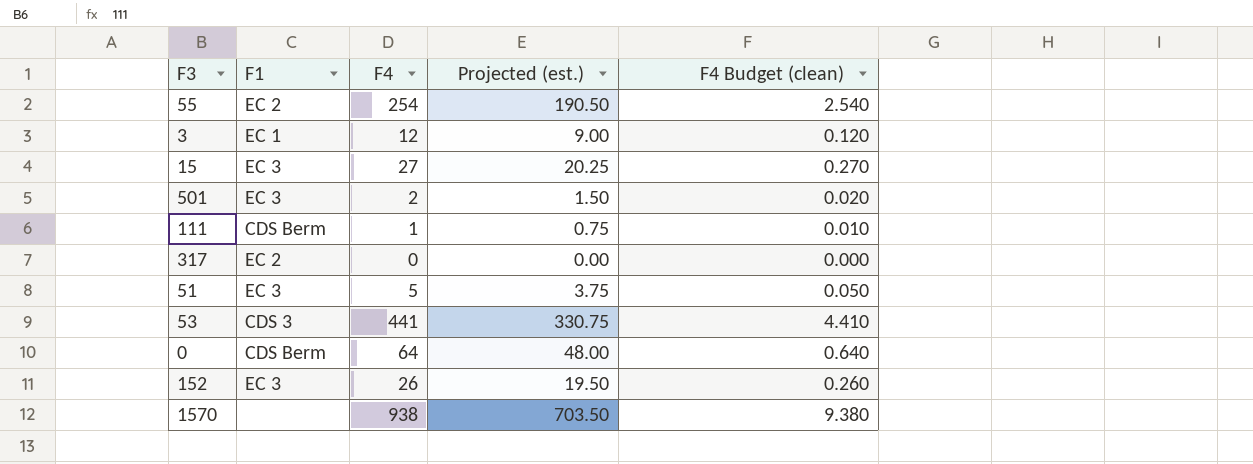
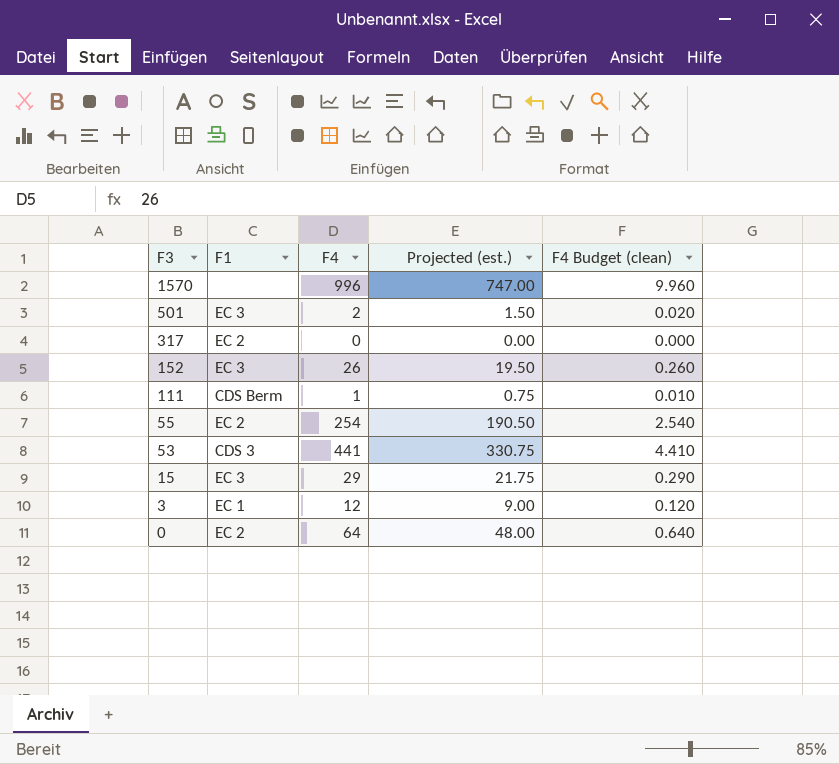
row order: none -> F3 descending
row 51: EC 3 | 5 | 3.75 | 0.050 -> none
1570 | F4: 938 -> 996
1570 | Projected (est.): 703.50 -> 747.00
1570 | F4 Budget (clean): 9.380 -> 9.960
15 | F4: 27 -> 29
15 | Projected (est.): 20.25 -> 21.75
15 | F4 Budget (clean): 0.270 -> 0.290
0 | F1: CDS Berm -> EC 2

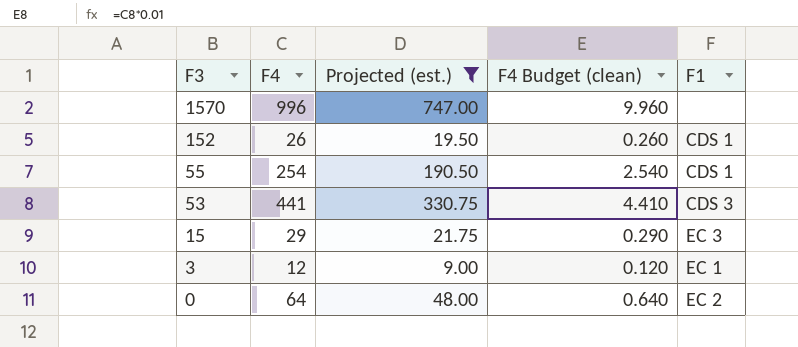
filter: none -> Projected (est.) >= 9.00
column F1 | position: 2 -> 5
152 | F1: EC 3 -> CDS 1
55 | F1: EC 2 -> CDS 1

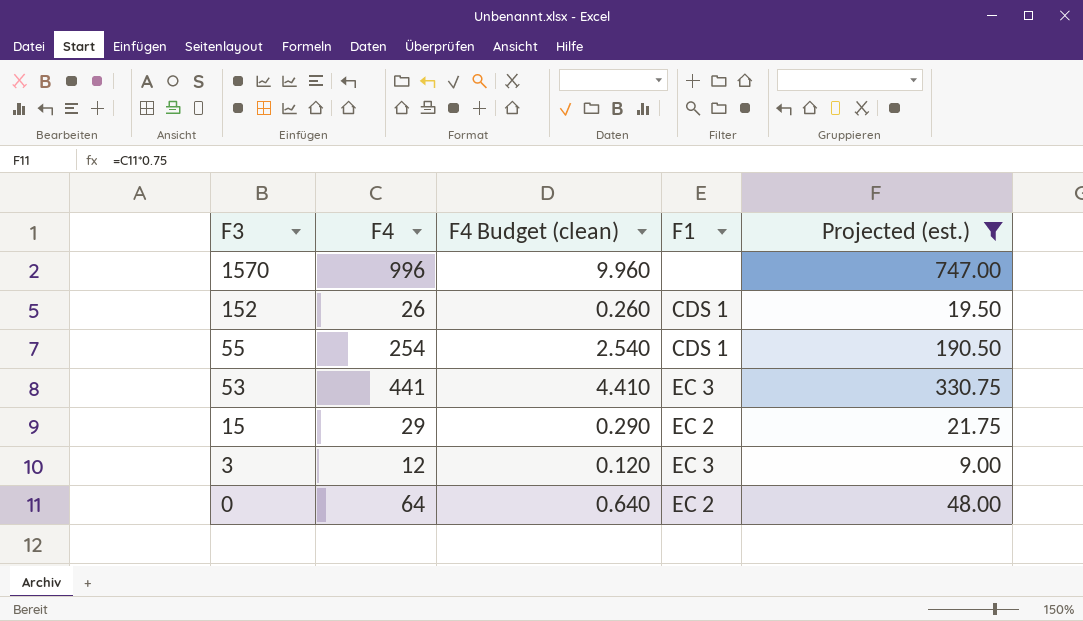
column Projected (est.) | position: 3 -> 5
53 | F1: CDS 3 -> EC 3
15 | F1: EC 3 -> EC 2
3 | F1: EC 1 -> EC 3

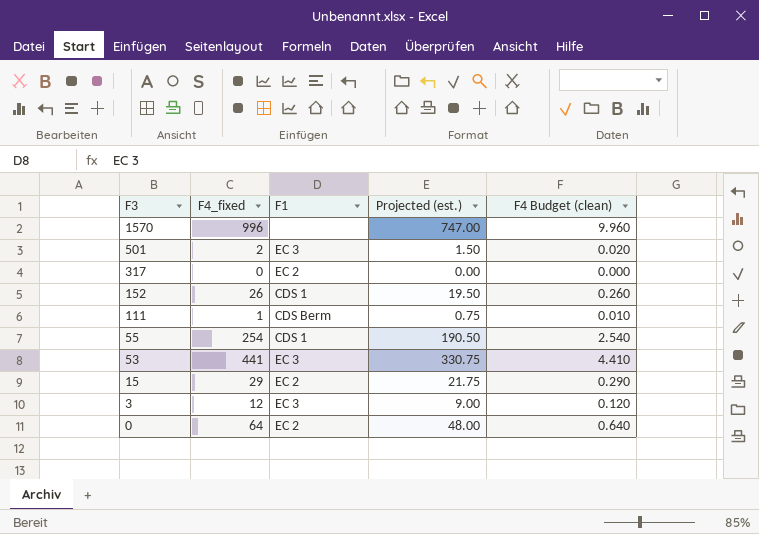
filter: Projected (est.) >= 9.00 -> none
column name: F4 -> F4_fixed
column F4 Budget (clean) | position: 3 -> 5

